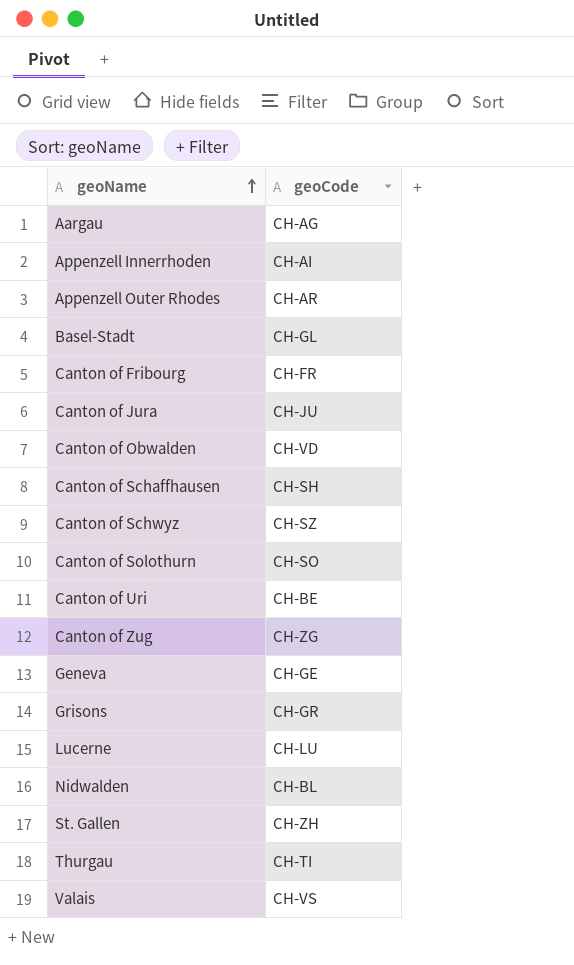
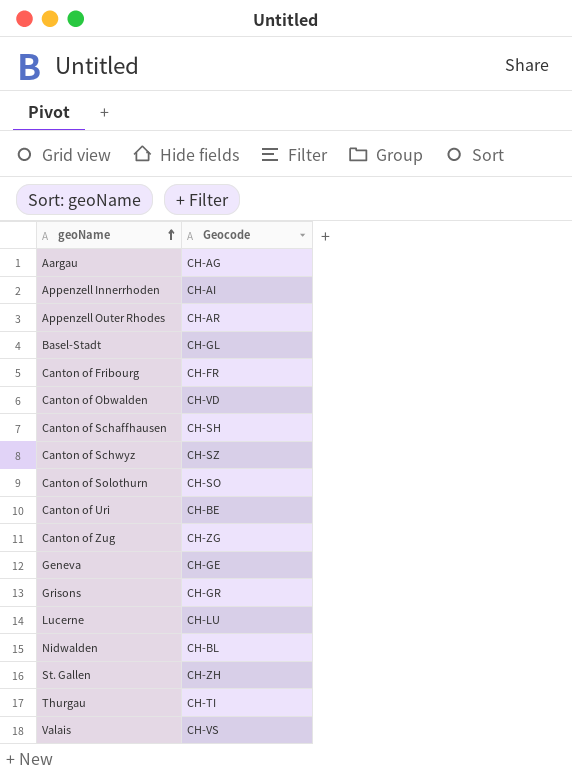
column name: geoCode -> Geocode
row Canton of Jura: CH-JU -> none

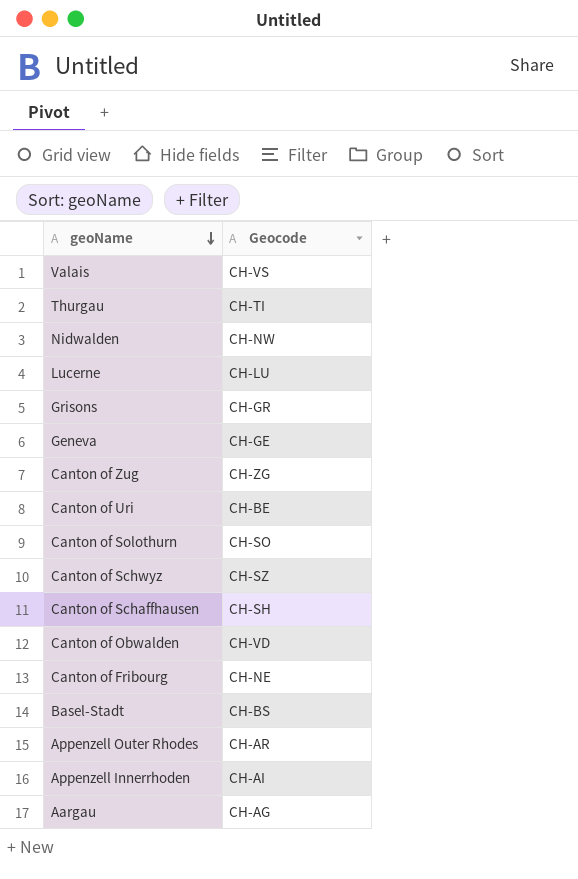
row order: geoName ascending -> geoName descending
row St. Gallen: CH-ZH -> none
Nidwalden | Geocode: CH-BL -> CH-NW
Canton of Fribourg | Geocode: CH-FR -> CH-NE
Basel-Stadt | Geocode: CH-GL -> CH-BS

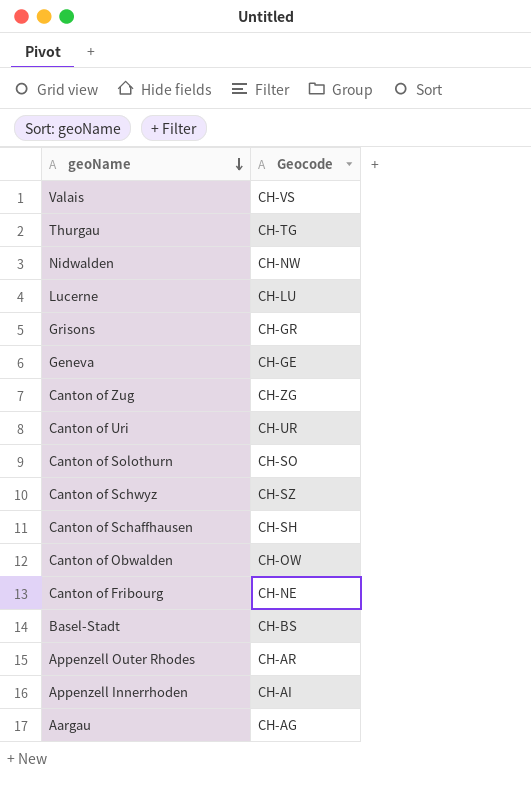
Thurgau | Geocode: CH-TI -> CH-TG
Canton of Uri | Geocode: CH-BE -> CH-UR
Canton of Obwalden | Geocode: CH-VD -> CH-OW

